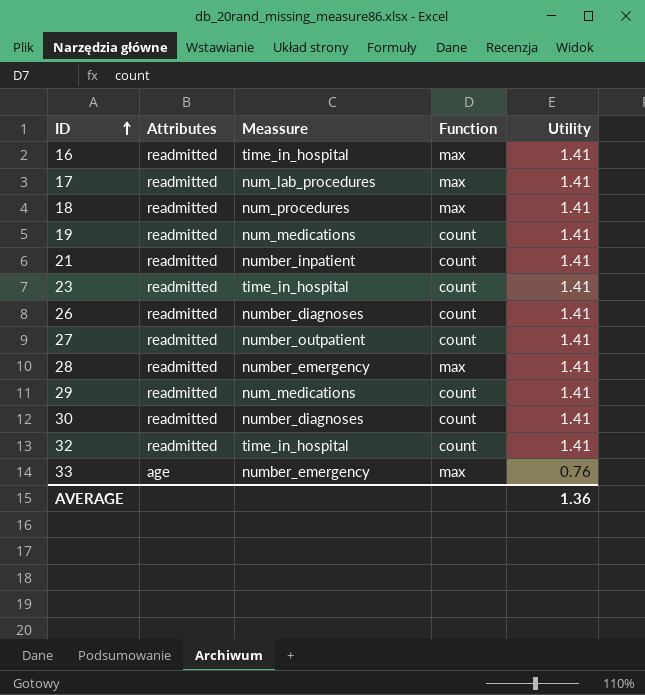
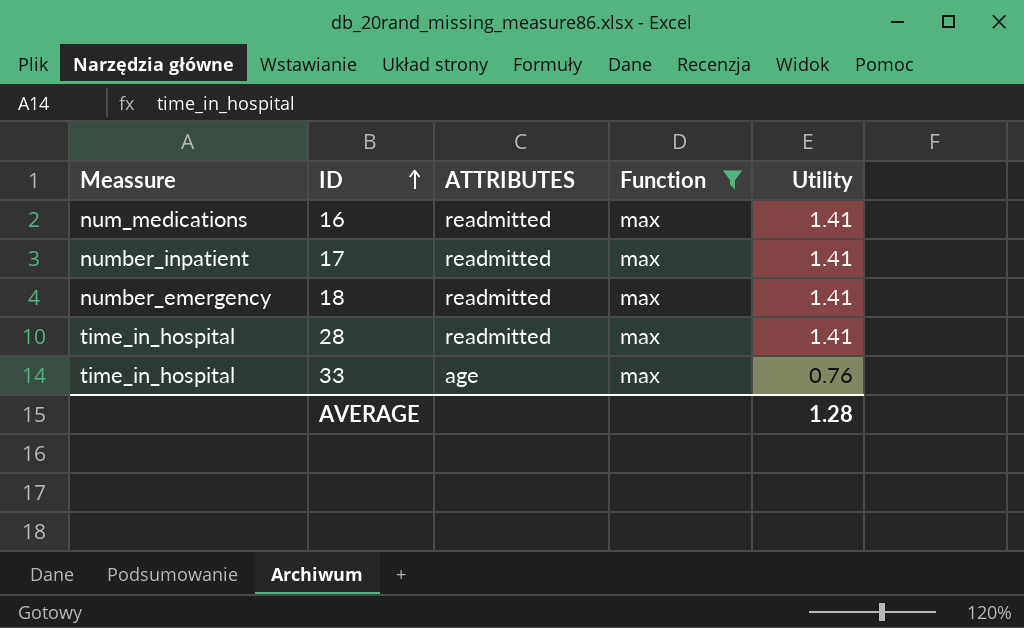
filter: none -> Function = max
column Meassure | position: 3 -> 1
column name: Attributes -> ATTRIBUTES
16 | Meassure: time_in_hospital -> num_medications
17 | Meassure: num_lab_procedures -> number_inpatient
18 | Meassure: num_procedures -> number_emergency
28 | Meassure: number_emergency -> time_in_hospital
33 | Meassure: number_emergency -> time_in_hospital
AVERAGE | Utility: 1.36 -> 1.28

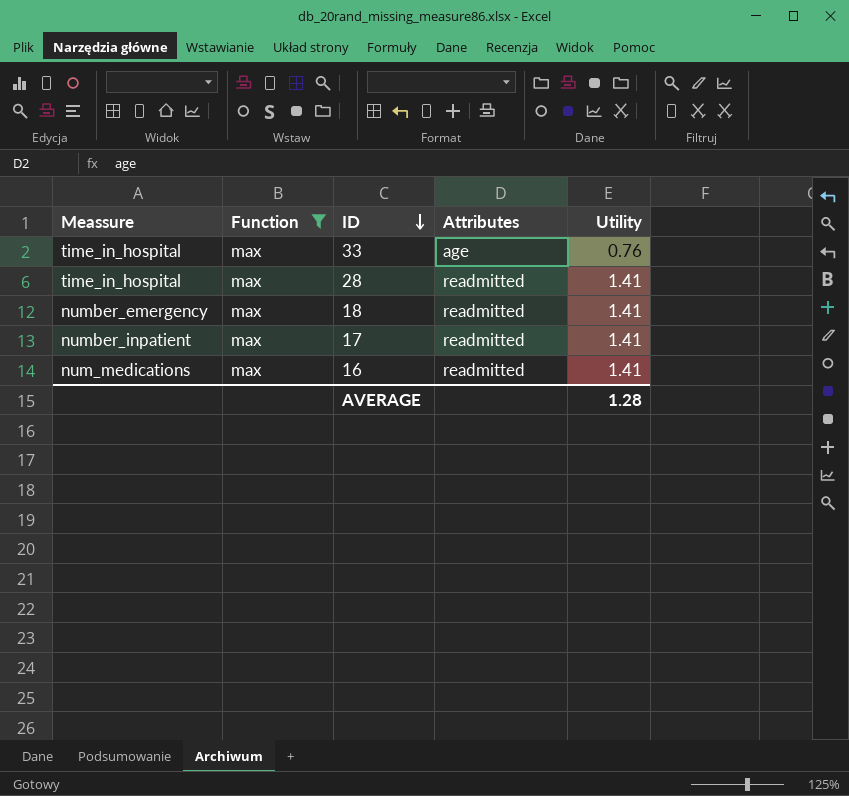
row order: ID ascending -> ID descending
column Function | position: 4 -> 2
column name: ATTRIBUTES -> Attributes

